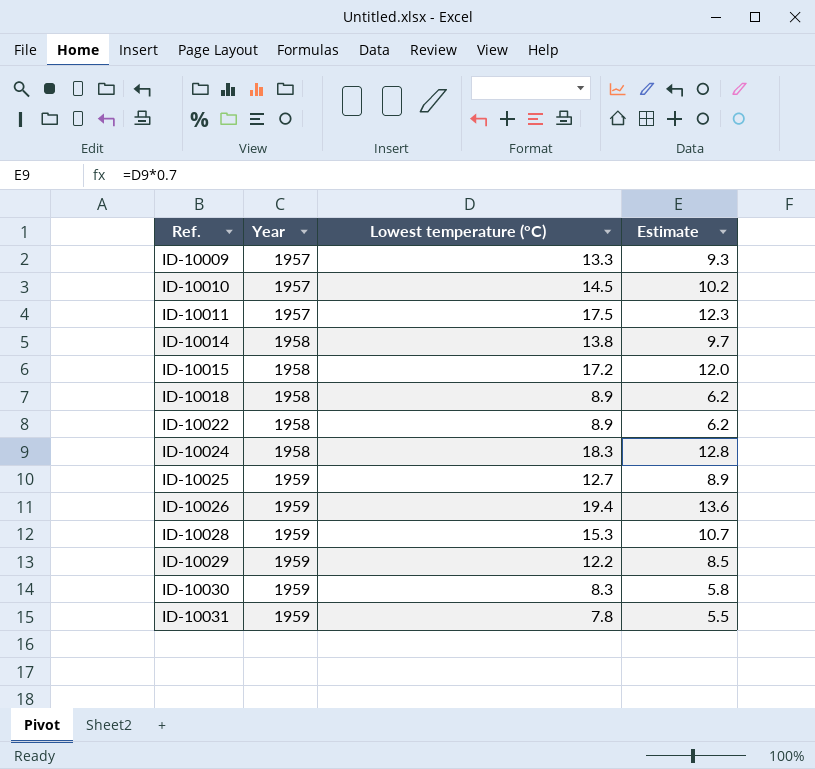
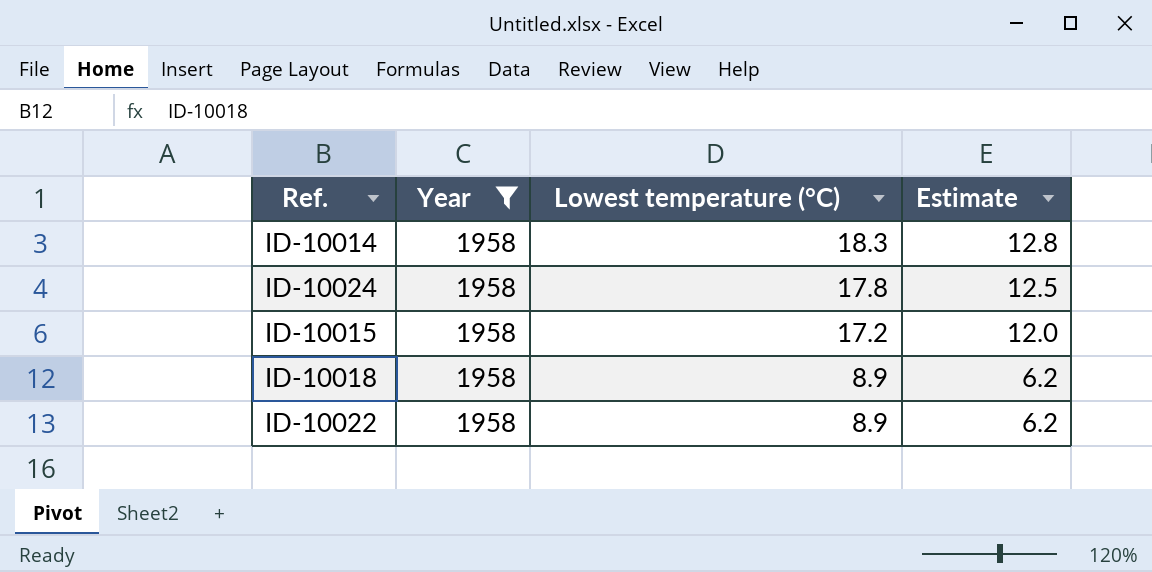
filter: none -> Year = 1958
row order: Ref. ascending -> Lowest temperature (°C) descending
ID-10014 | Lowest temperature (°C): 13.8 -> 18.3
ID-10014 | Estimate: 9.7 -> 12.8
ID-10024 | Lowest temperature (°C): 18.3 -> 17.8
ID-10024 | Estimate: 12.8 -> 12.5

